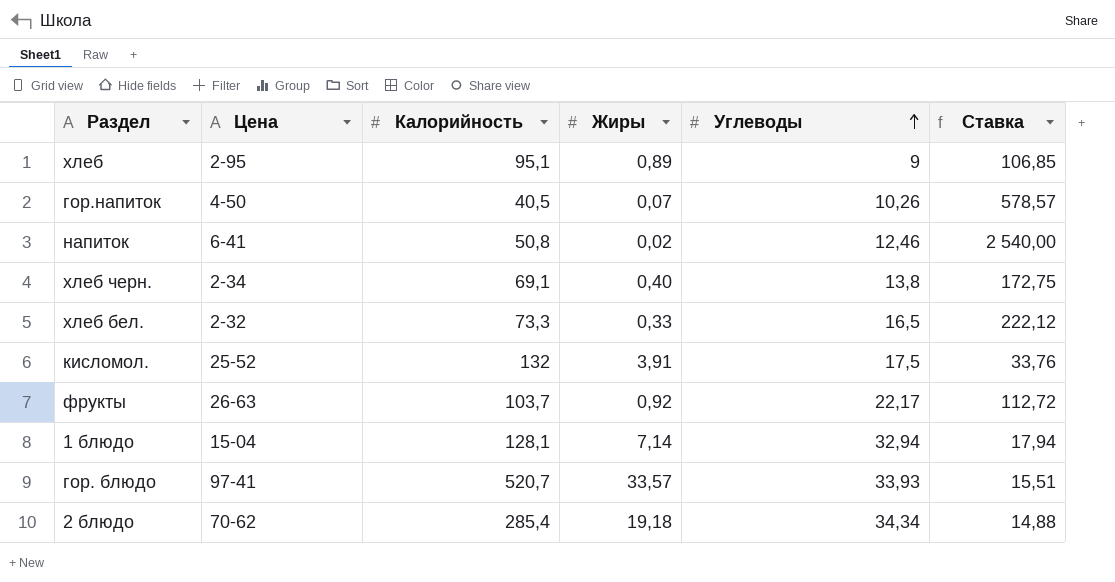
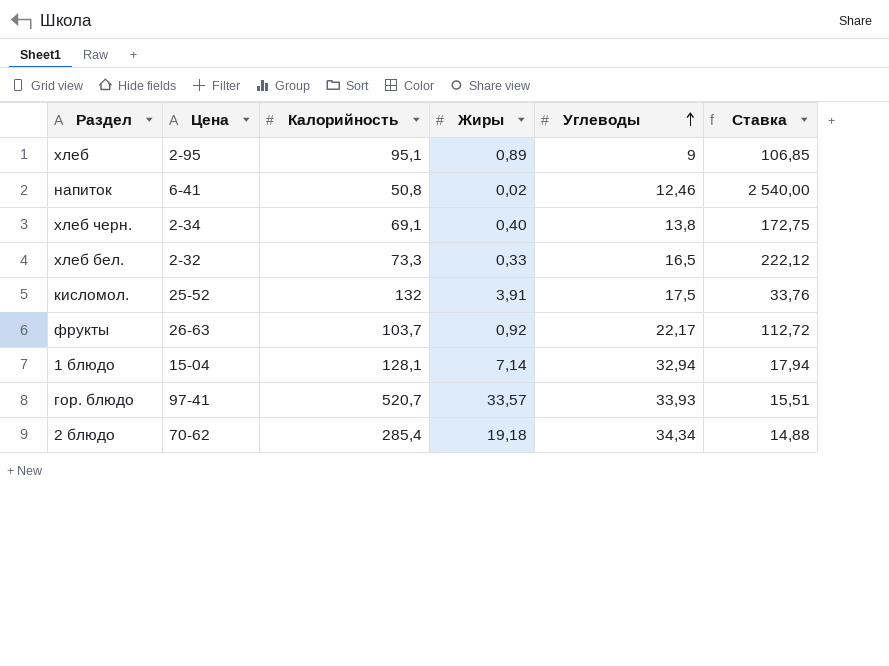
row гор.напиток: 4-50 | 40,5 | 0,07 | 10,26 | 578,57 -> none

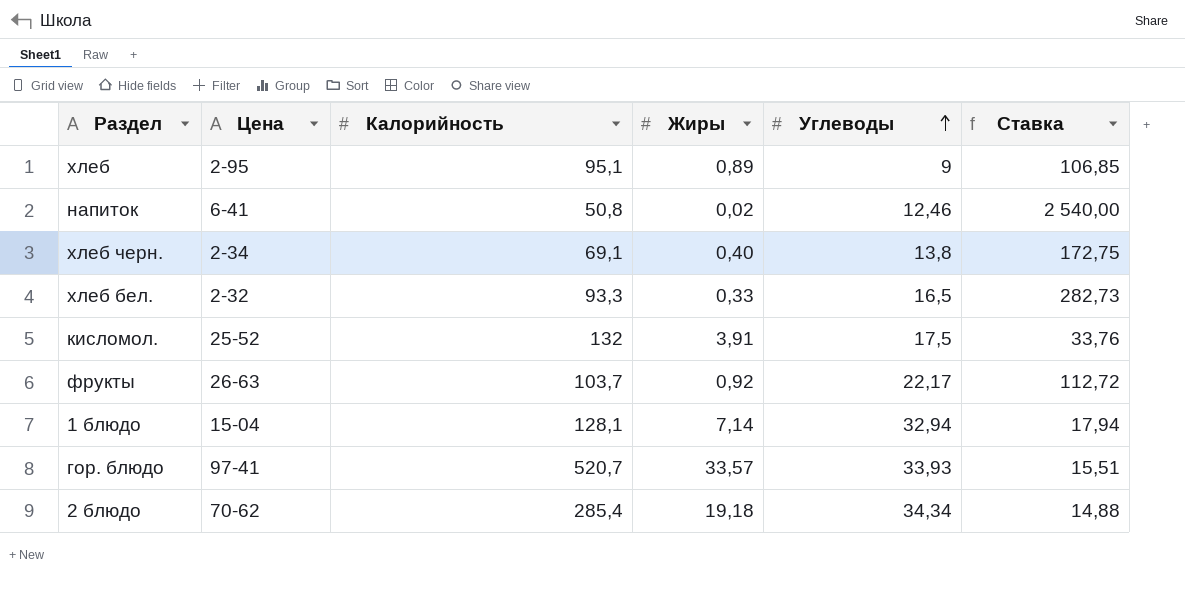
хлеб бел. | Калорийность: 73,3 -> 93,3
хлеб бел. | Ставка: 222,12 -> 282,73

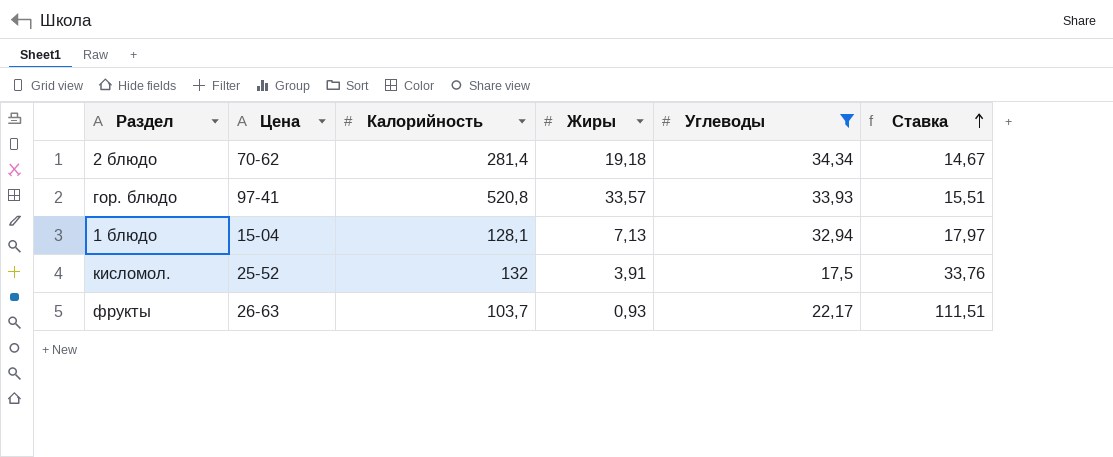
filter: none -> Углеводы >= 17,5
row order: Углеводы ascending -> Ставка ascending
2 блюдо | Калорийность: 285,4 -> 281,4
2 блюдо | Ставка: 14,88 -> 14,67
гор. блюдо | Калорийность: 520,7 -> 520,8
1 блюдо | Жиры: 7,14 -> 7,13
1 блюдо | Ставка: 17,94 -> 17,97
фрукты | Жиры: 0,92 -> 0,93
фрукты | Ставка: 112,72 -> 111,51

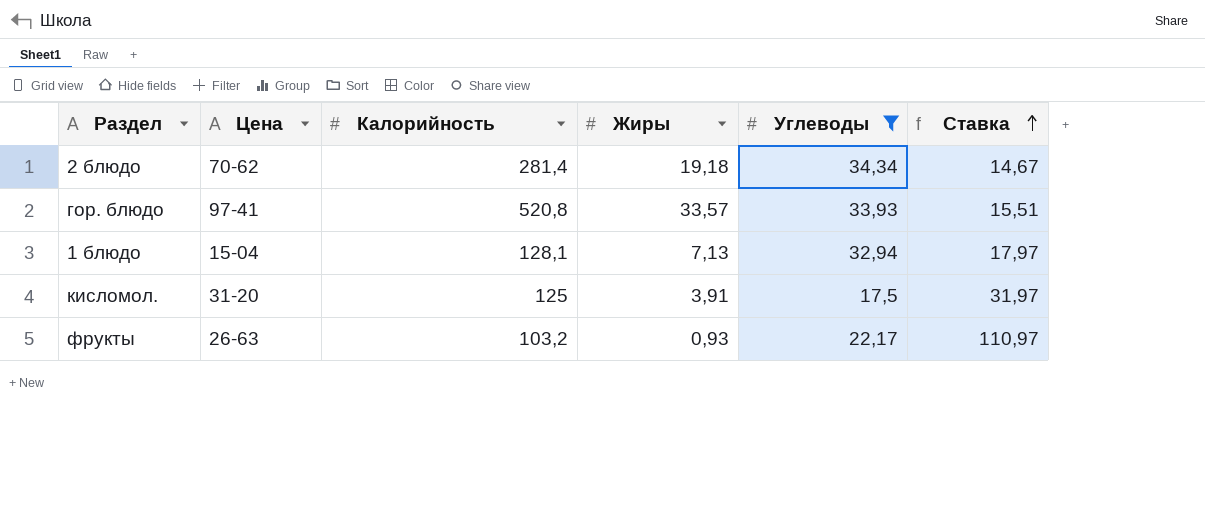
кисломол. | Цена: 25-52 -> 31-20
кисломол. | Калорийность: 132 -> 125
кисломол. | Ставка: 33,76 -> 31,97
фрукты | Калорийность: 103,7 -> 103,2
фрукты | Ставка: 111,51 -> 110,97

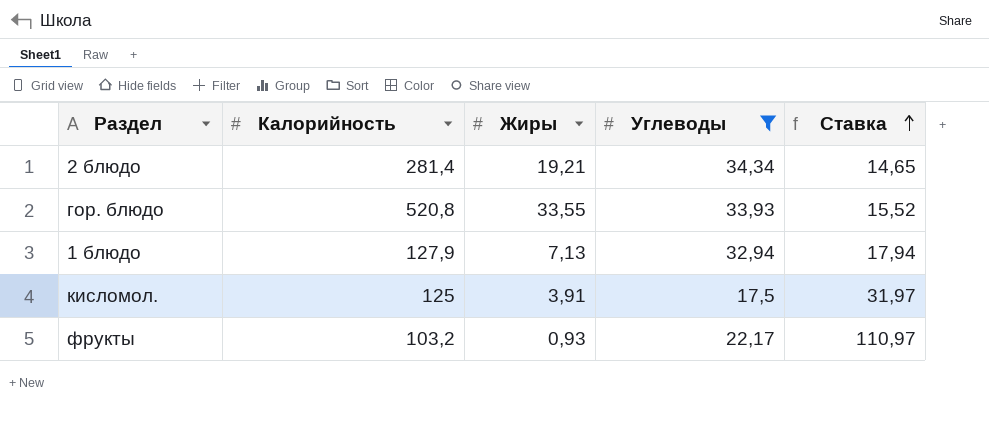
column Цена | position: 2 -> none
2 блюдо | Жиры: 19,18 -> 19,21
2 блюдо | Ставка: 14,67 -> 14,65
гор. блюдо | Жиры: 33,57 -> 33,55
гор. блюдо | Ставка: 15,51 -> 15,52
1 блюдо | Калорийность: 128,1 -> 127,9
1 блюдо | Ставка: 17,97 -> 17,94

